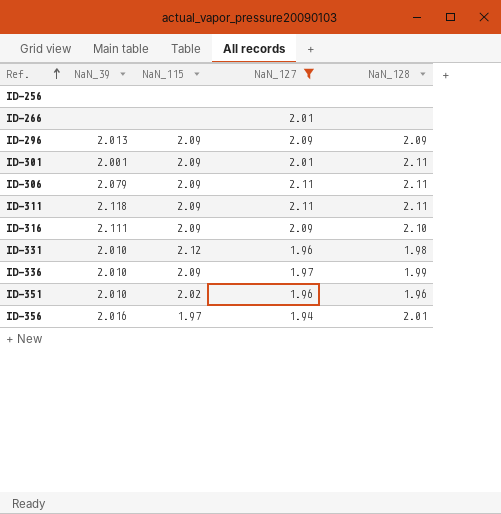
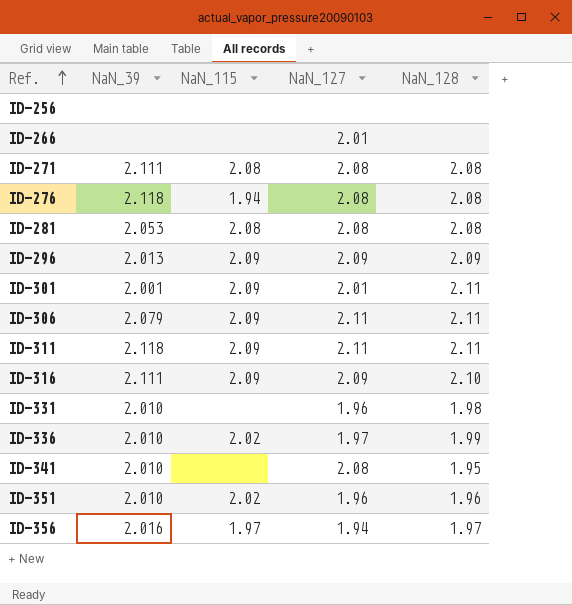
filter: NaN_127 != 2.08 -> none
ID-331 | NaN_115: 2.12 -> none
ID-336 | NaN_115: 2.09 -> 2.02
ID-356 | NaN_128: 2.01 -> 1.97

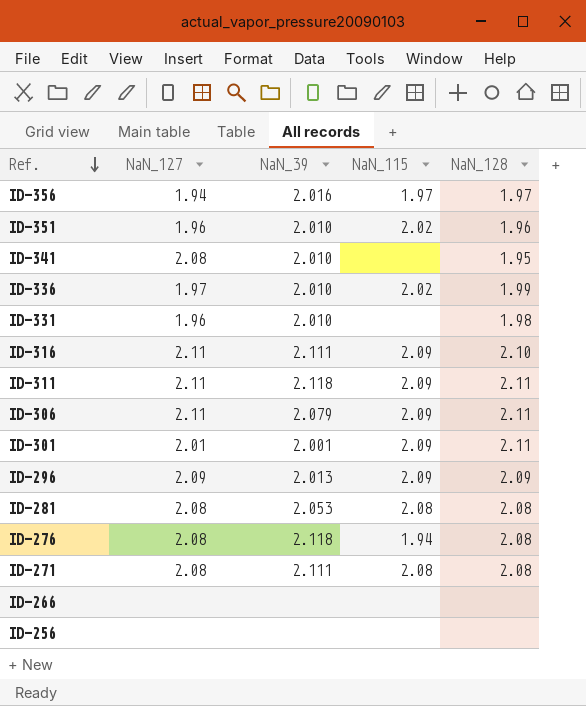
row order: Ref. ascending -> Ref. descending
column NaN_127 | position: 4 -> 2
ID-316 | NaN_127: 2.09 -> 2.11
ID-266 | NaN_127: 2.01 -> none

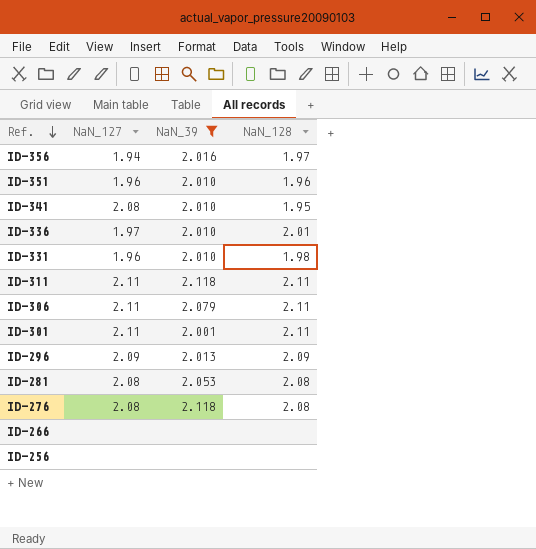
filter: none -> NaN_39 != 2.111
column NaN_115 | position: 4 -> none
ID-336 | NaN_128: 1.99 -> 2.01
ID-301 | NaN_127: 2.01 -> 2.11

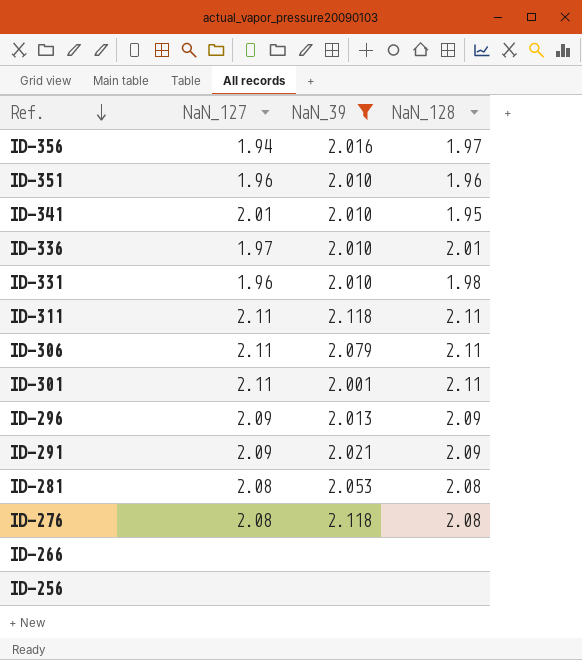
ID-341 | NaN_127: 2.08 -> 2.01
row ID-291: none -> 2.09 | 2.021 | 2.09

